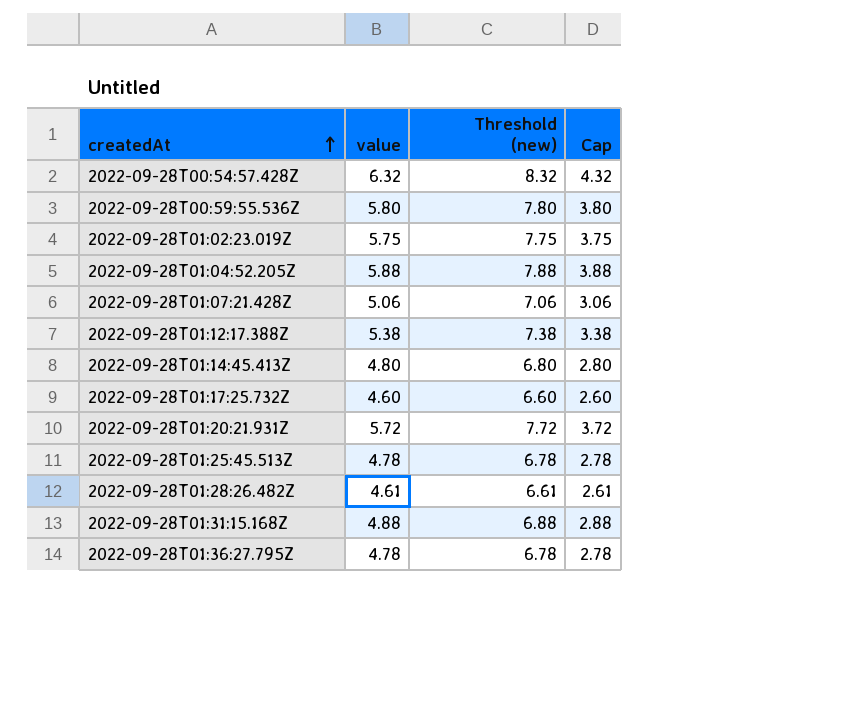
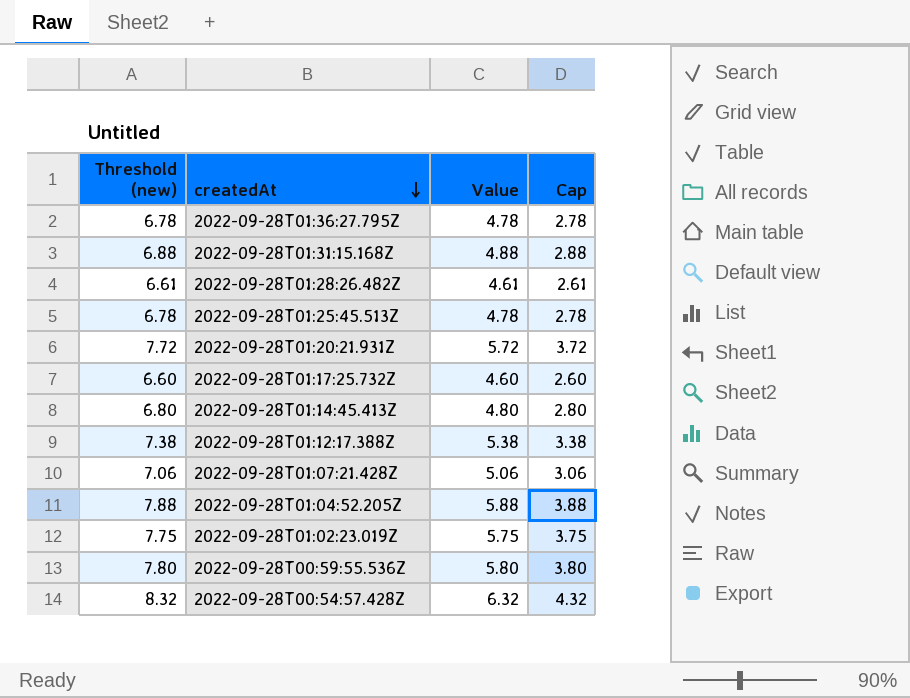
row order: createdAt ascending -> createdAt descending
column Threshold (new) | position: 3 -> 1
column name: value -> Value

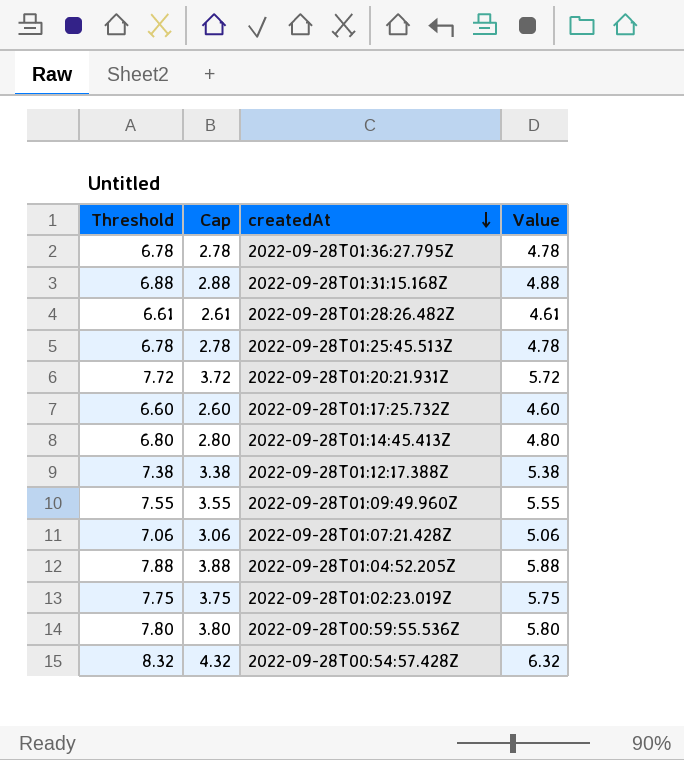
column name: Threshold (new) -> Threshold
column Cap | position: 4 -> 2
row 2022-09-28T01:09:49.960Z: none -> 7.55 | 3.55 | 5.55

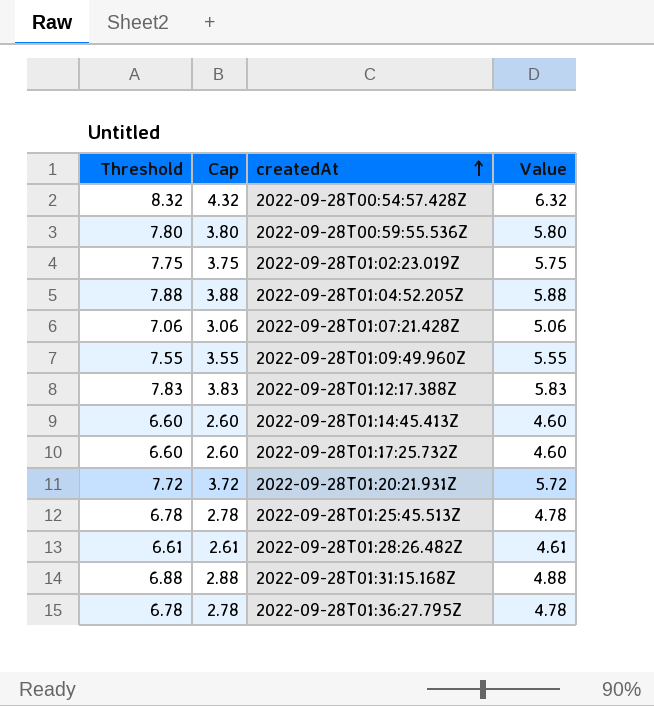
row order: createdAt descending -> createdAt ascending
2022-09-28T01:12:17.388Z | Threshold: 7.38 -> 7.83
2022-09-28T01:12:17.388Z | Cap: 3.38 -> 3.83
2022-09-28T01:12:17.388Z | Value: 5.38 -> 5.83
2022-09-28T01:14:45.413Z | Threshold: 6.80 -> 6.60
2022-09-28T01:14:45.413Z | Cap: 2.80 -> 2.60
2022-09-28T01:14:45.413Z | Value: 4.80 -> 4.60

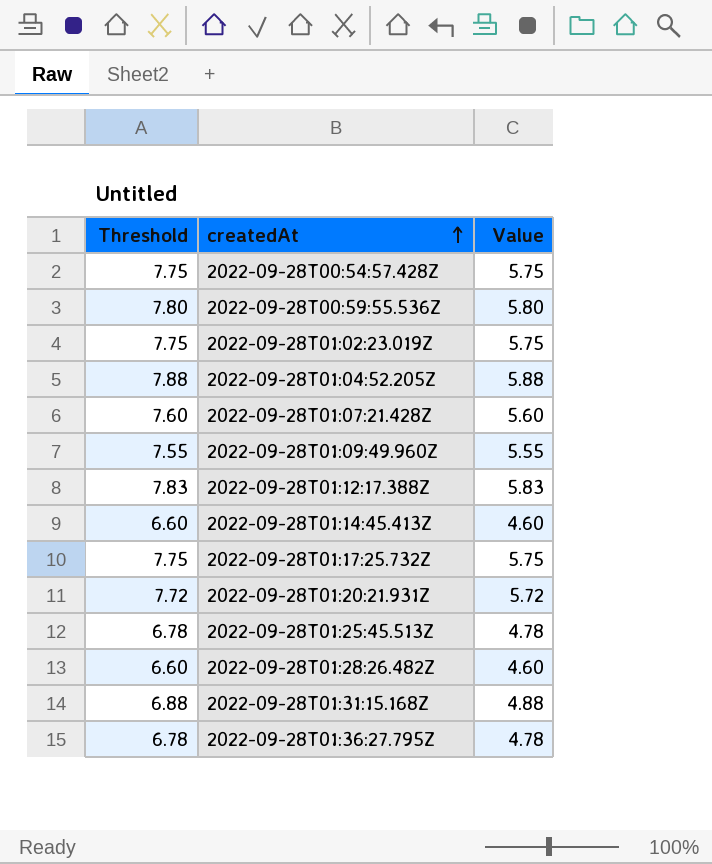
column Cap | formula: [Value] - 2 -> none
2022-09-28T00:54:57.428Z | Threshold: 8.32 -> 7.75
2022-09-28T00:54:57.428Z | Value: 6.32 -> 5.75
2022-09-28T01:07:21.428Z | Threshold: 7.06 -> 7.60
2022-09-28T01:07:21.428Z | Value: 5.06 -> 5.60
2022-09-28T01:17:25.732Z | Threshold: 6.60 -> 7.75
2022-09-28T01:17:25.732Z | Value: 4.60 -> 5.75
2022-09-28T01:28:26.482Z | Threshold: 6.61 -> 6.60
2022-09-28T01:28:26.482Z | Value: 4.61 -> 4.60

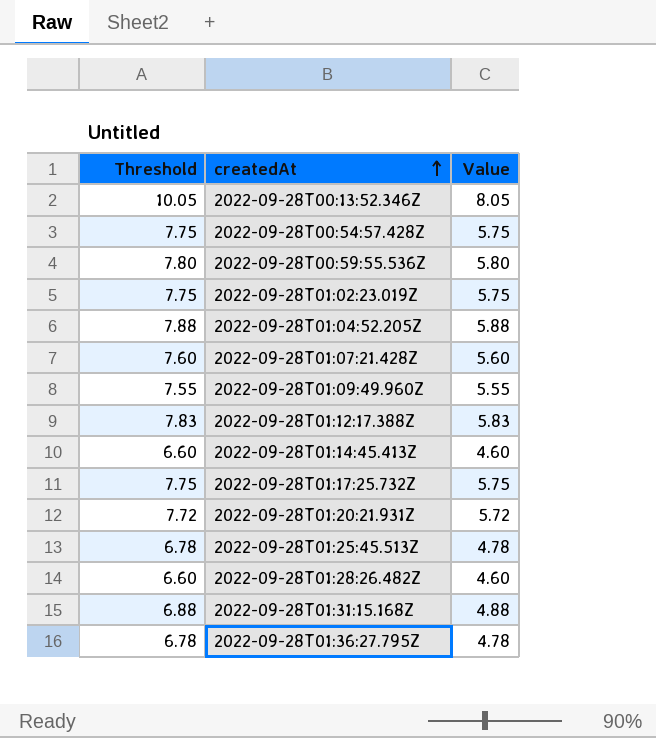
row 2022-09-28T00:13:52.346Z: none -> 10.05 | 8.05

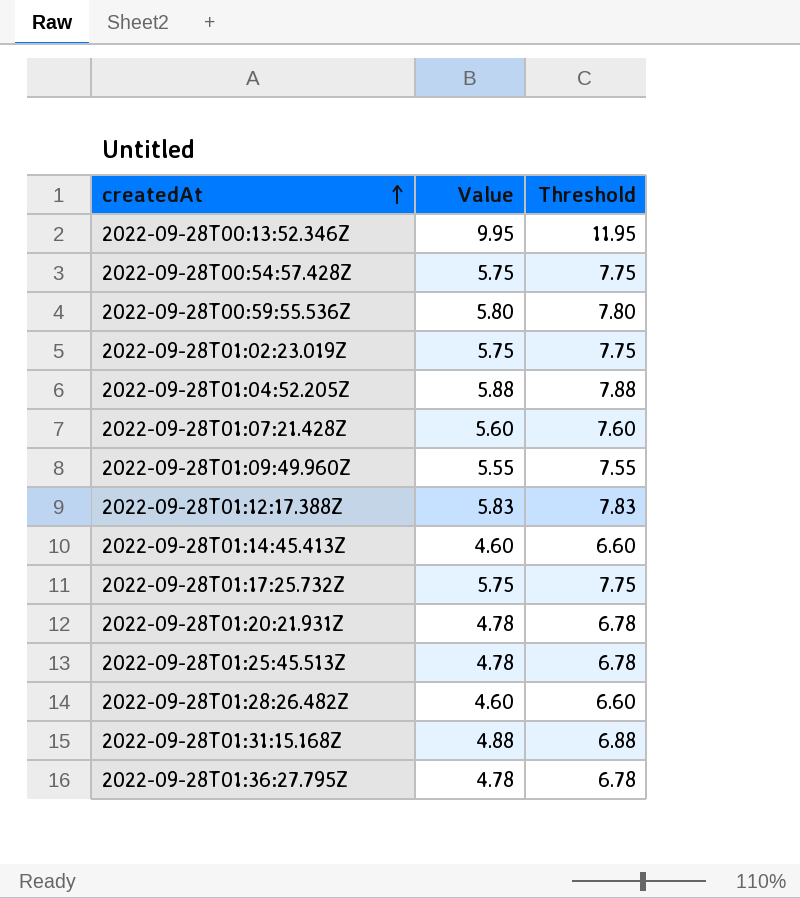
column Threshold | position: 1 -> 3
2022-09-28T00:13:52.346Z | Value: 8.05 -> 9.95
2022-09-28T00:13:52.346Z | Threshold: 10.05 -> 11.95
2022-09-28T01:20:21.931Z | Value: 5.72 -> 4.78
2022-09-28T01:20:21.931Z | Threshold: 7.72 -> 6.78

